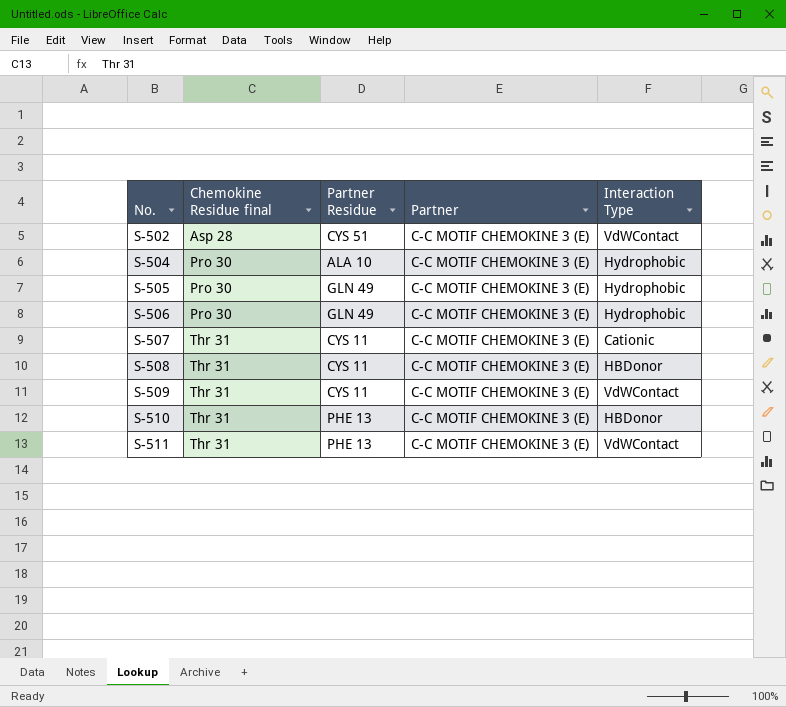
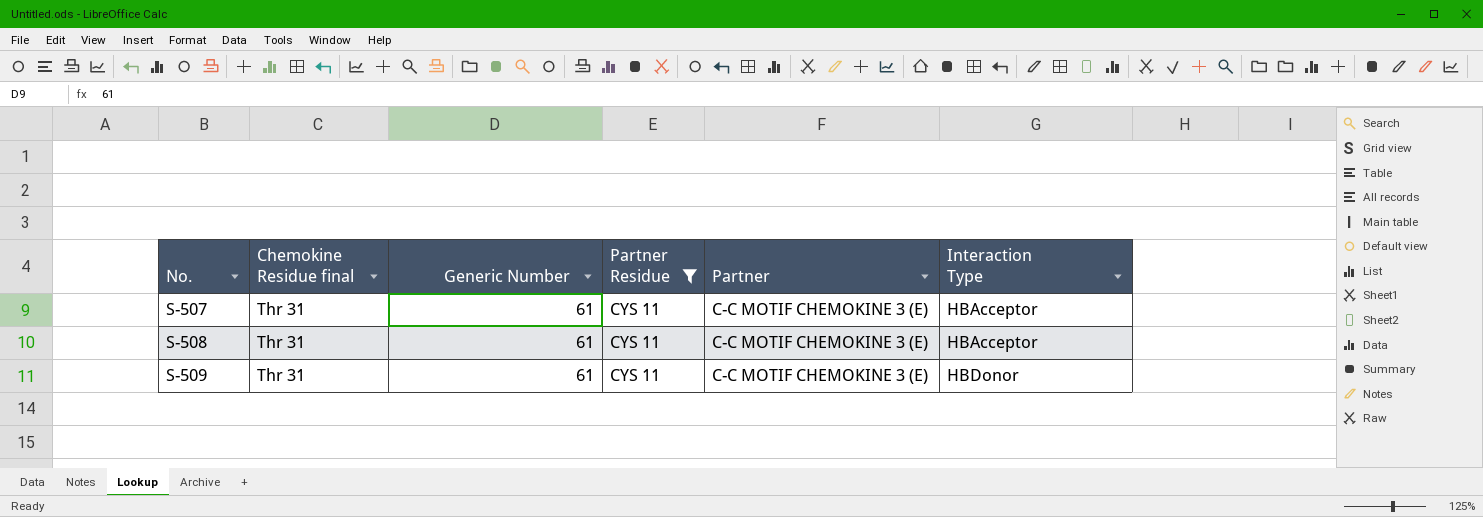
filter: none -> Partner Residue = CYS 11
column Generic Number | position: none -> 3
S-507 | Interaction Type: Cationic -> HBAcceptor
S-508 | Interaction Type: HBDonor -> HBAcceptor
S-509 | Interaction Type: VdWContact -> HBDonor

